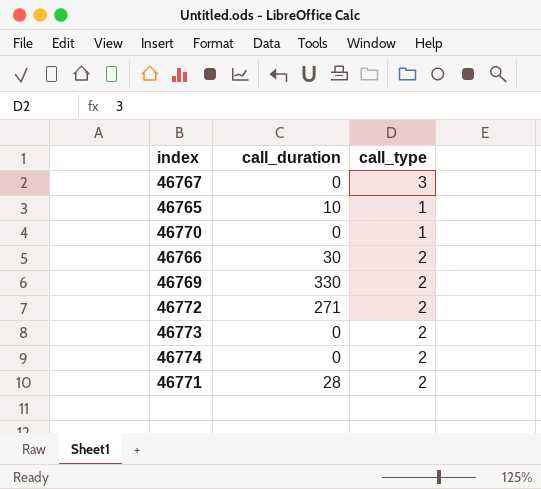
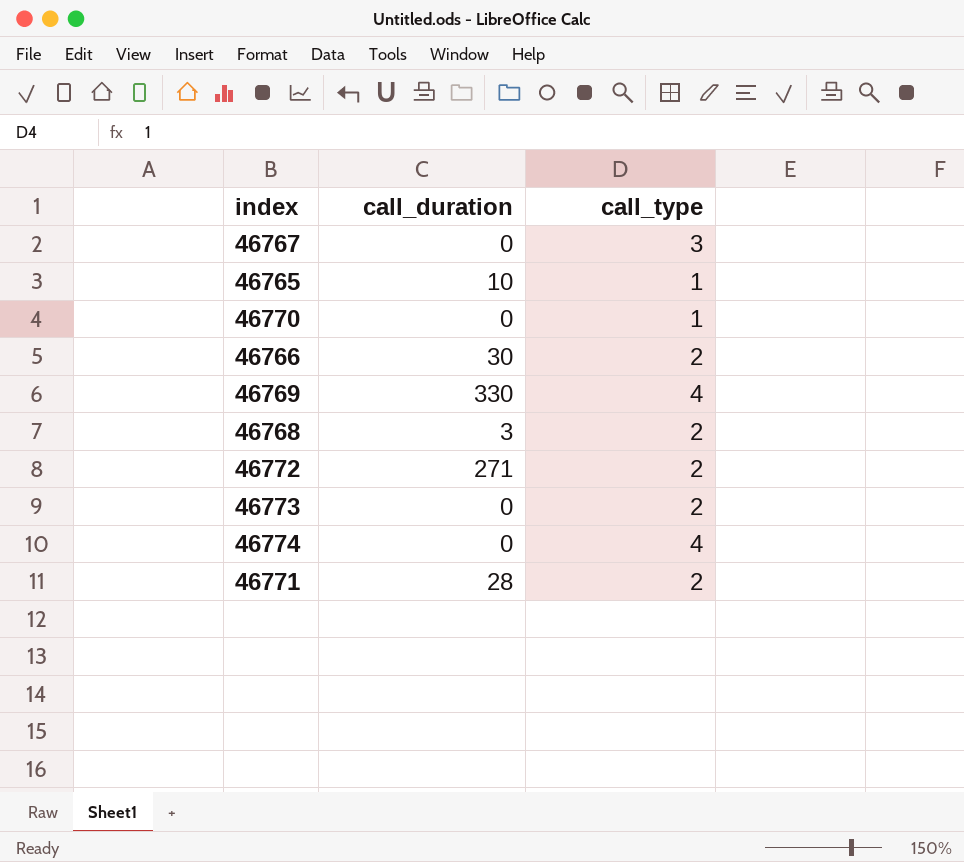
46769 | call_type: 2 -> 4
row 46768: none -> 3 | 2
46774 | call_type: 2 -> 4

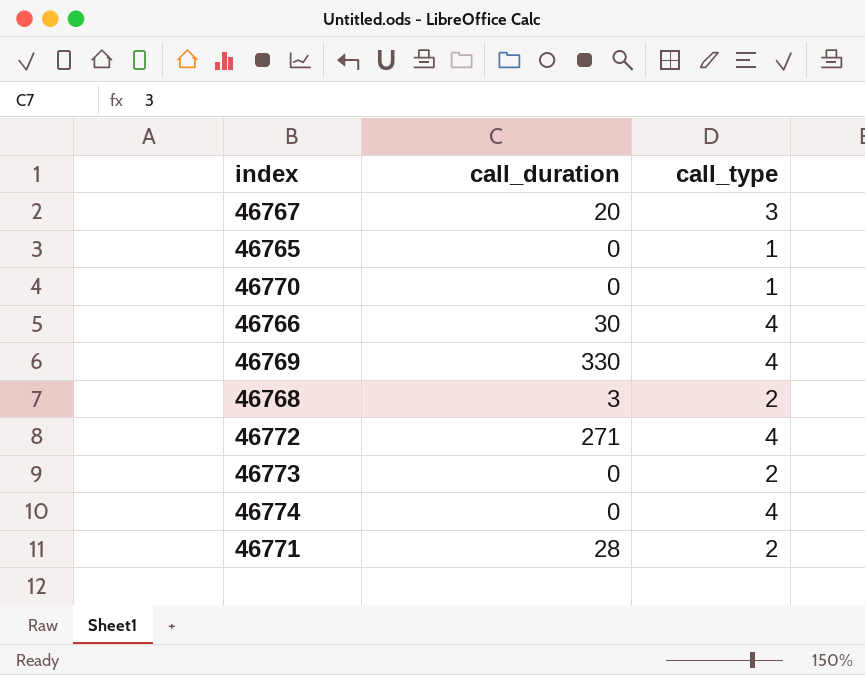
46767 | call_duration: 0 -> 20
46765 | call_duration: 10 -> 0
46766 | call_type: 2 -> 4
46772 | call_type: 2 -> 4

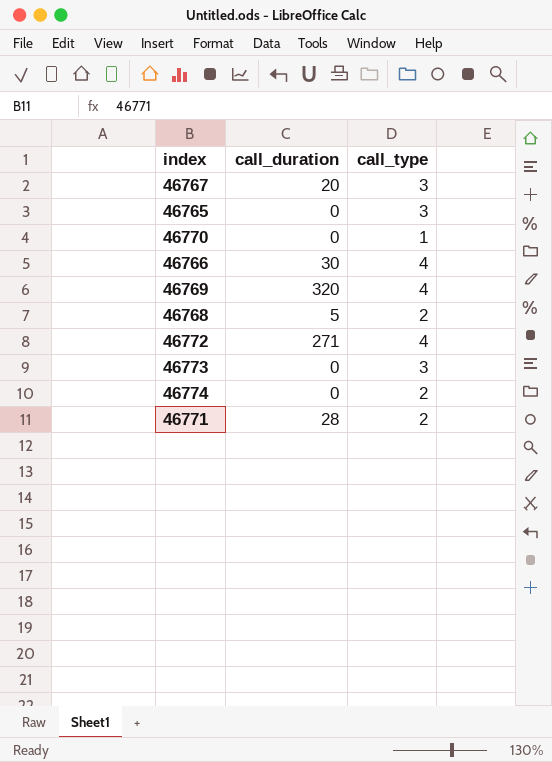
46765 | call_type: 1 -> 3
46769 | call_duration: 330 -> 320
46768 | call_duration: 3 -> 5
46773 | call_type: 2 -> 3
46774 | call_type: 4 -> 2

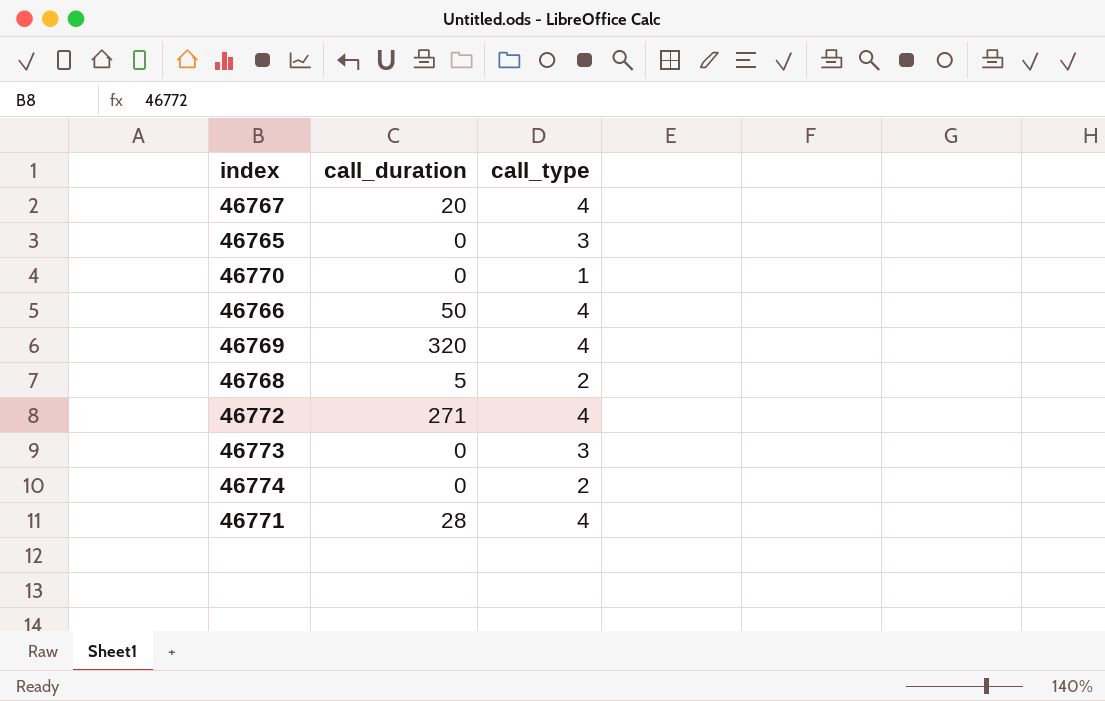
46767 | call_type: 3 -> 4
46766 | call_duration: 30 -> 50
46771 | call_type: 2 -> 4

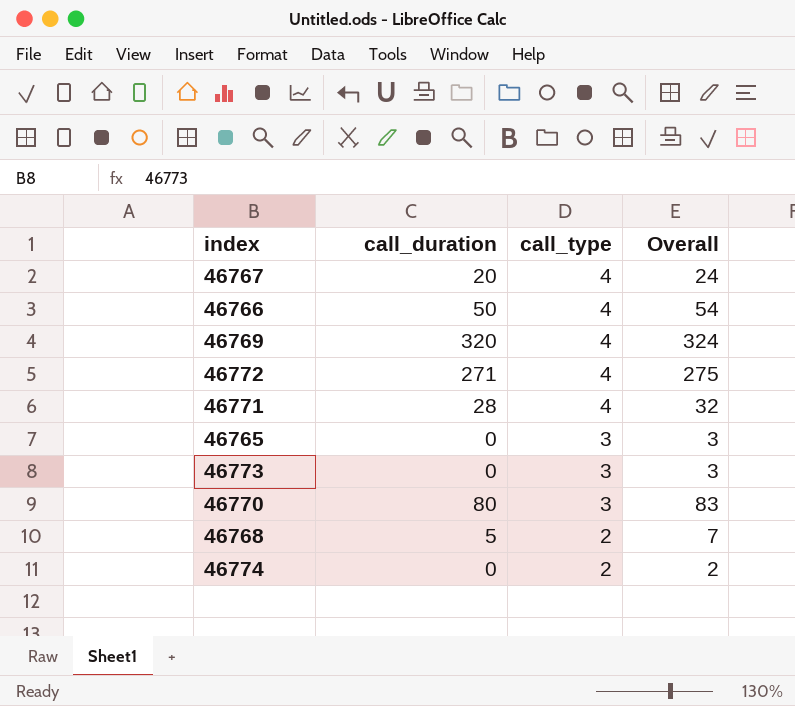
row order: none -> call_type descending
column Overall | formula: none -> [call_duration] + [call_type]
46770 | call_duration: 0 -> 80
46770 | call_type: 1 -> 3

